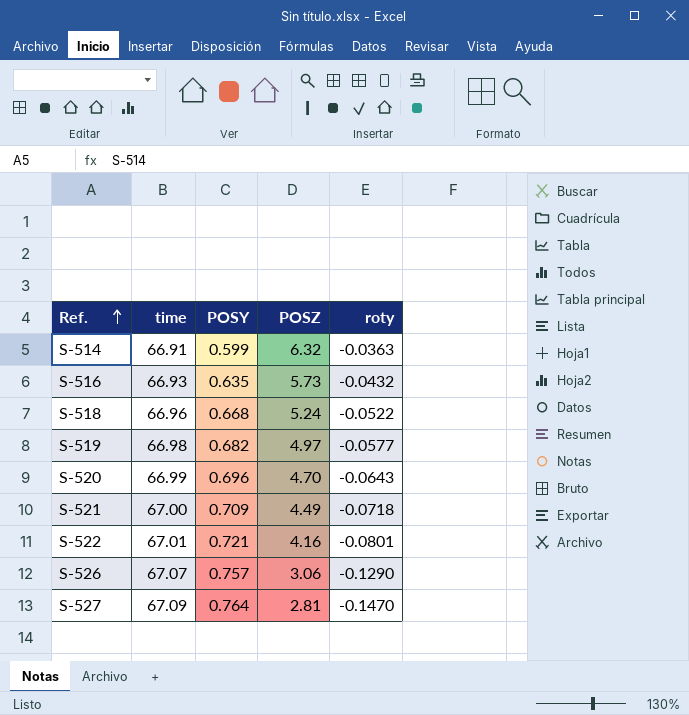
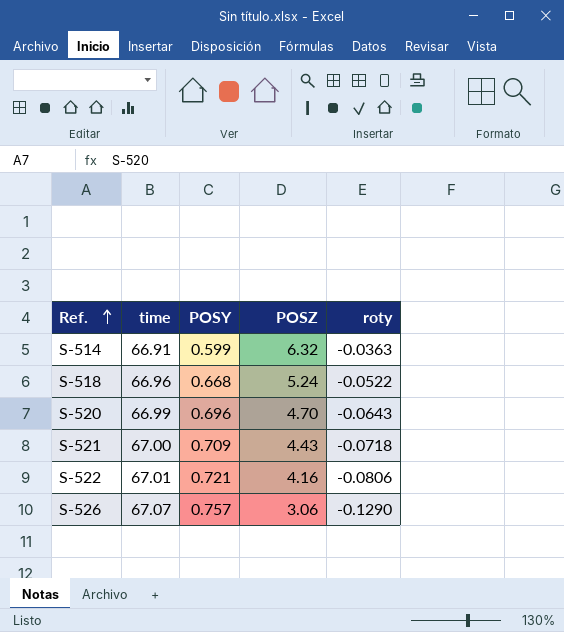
row S-516: 66.93 | 0.635 | 5.73 | -0.0432 -> none
row S-519: 66.98 | 0.682 | 4.97 | -0.0577 -> none
row S-527: 67.09 | 0.764 | 2.81 | -0.1470 -> none
S-521 | POSZ: 4.49 -> 4.43
S-522 | roty: -0.0801 -> -0.0806

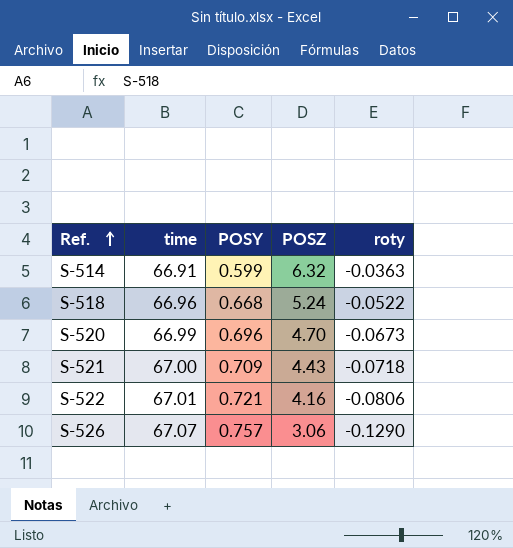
S-520 | roty: -0.0643 -> -0.0673

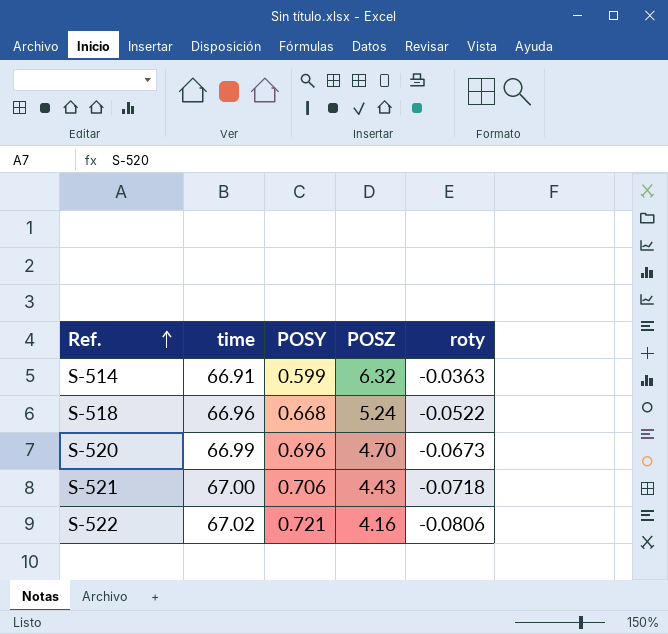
row S-526: 67.07 | 0.757 | 3.06 | -0.1290 -> none
S-521 | POSY: 0.709 -> 0.706
S-522 | time: 67.01 -> 67.02

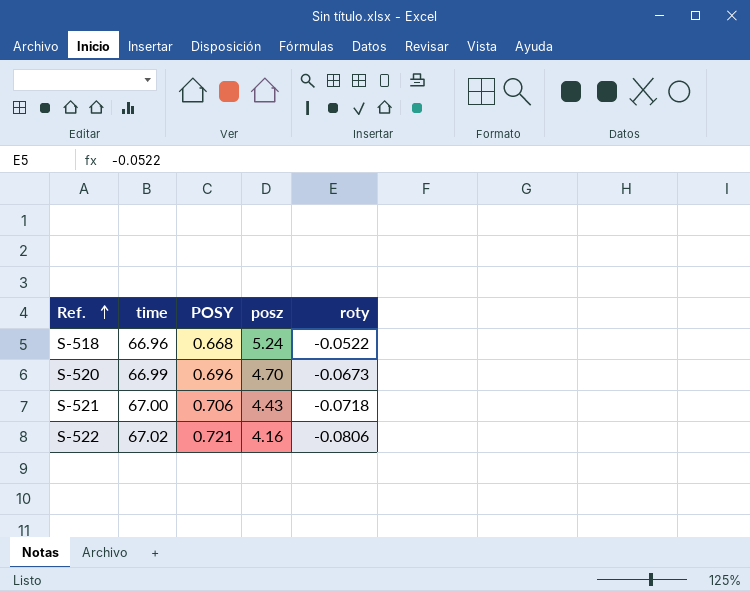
column name: POSZ -> posz
row S-514: 66.91 | 0.599 | 6.32 | -0.0363 -> none

